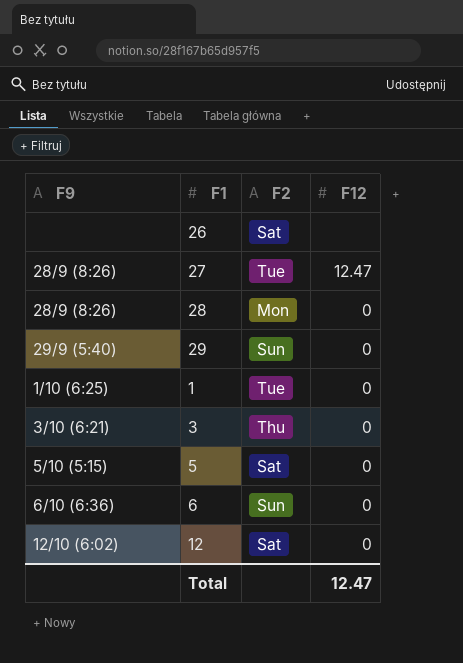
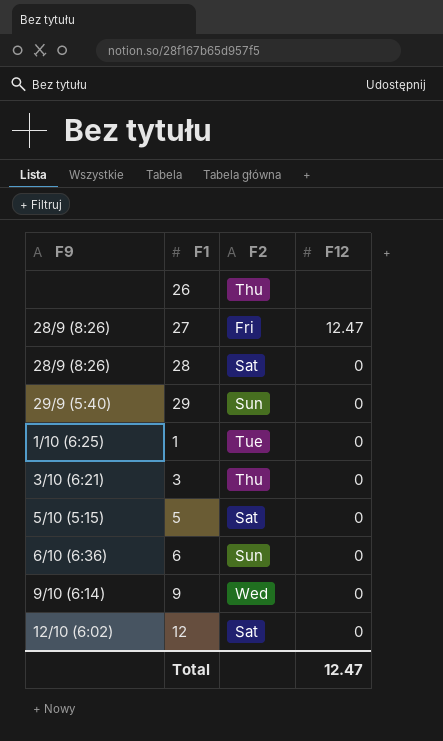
26 | F2: Sat -> Thu
27 | F2: Tue -> Fri
28 | F2: Mon -> Sat
row 9: none -> 9/10 (6:14) | Wed | 0

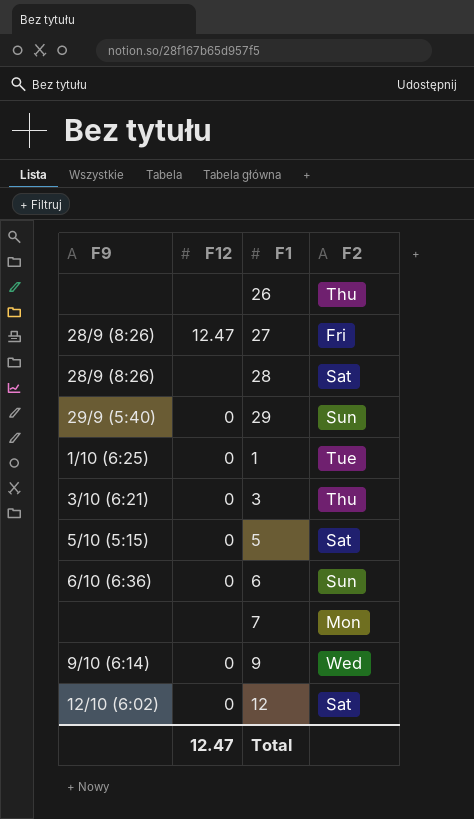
column F12 | position: 4 -> 2
28 | F12: 0 -> none
row 7: none -> none | none | Mon

